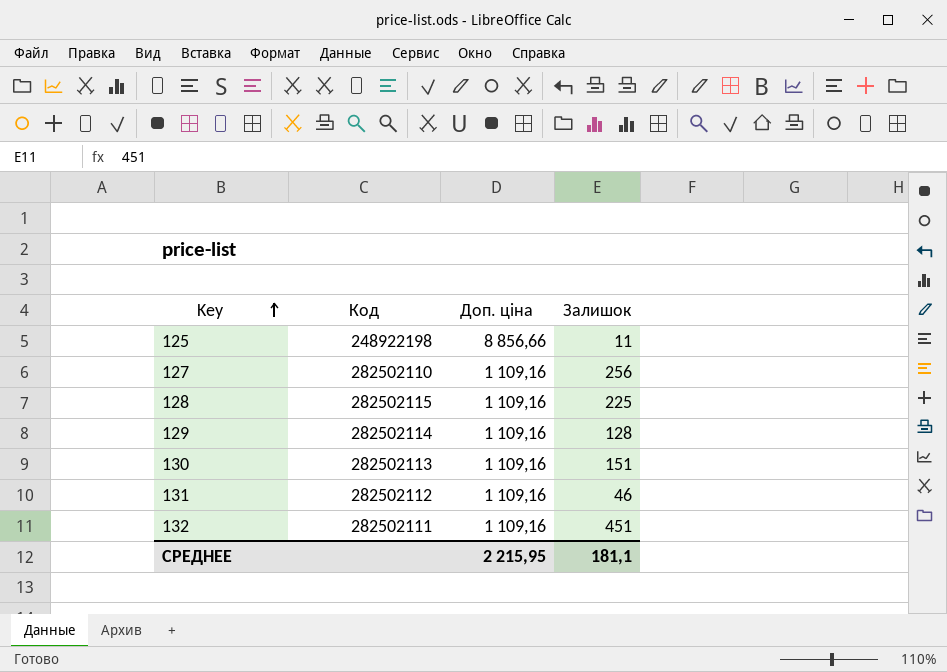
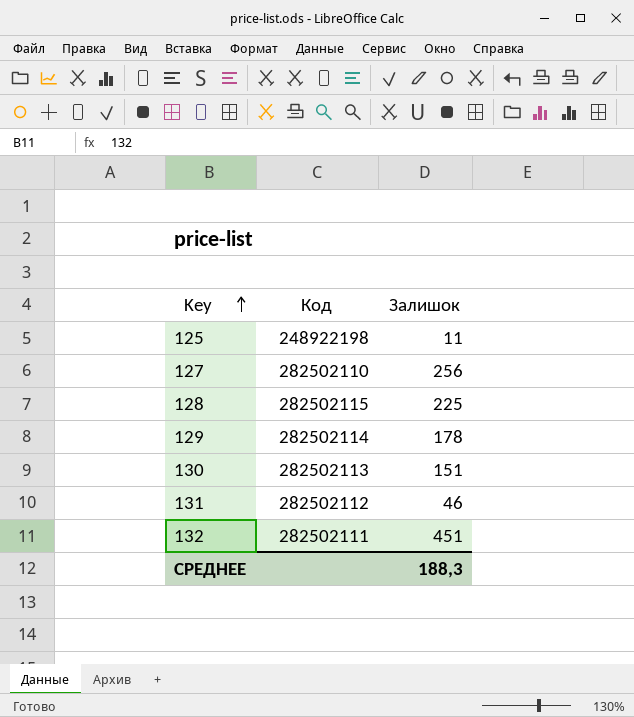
column Доп. ціна | position: 3 -> none
129 | Залишок: 128 -> 178
СРЕДНЕЕ | Залишок: 181,1 -> 188,3

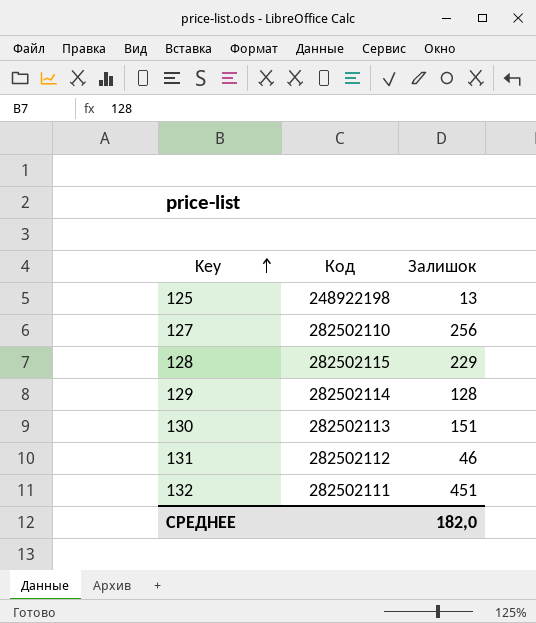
125 | Залишок: 11 -> 13
128 | Залишок: 225 -> 229
129 | Залишок: 178 -> 128
СРЕДНЕЕ | Залишок: 188,3 -> 182,0

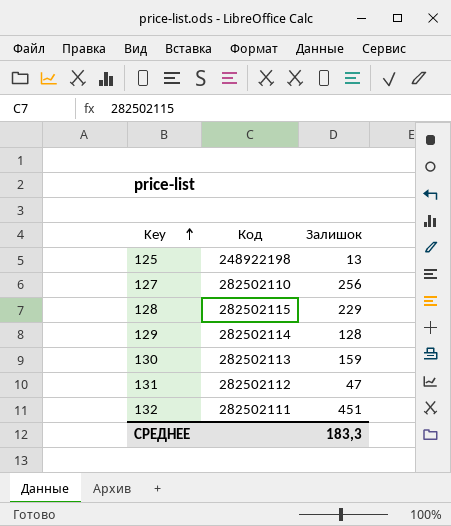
130 | Залишок: 151 -> 159
131 | Залишок: 46 -> 47
СРЕДНЕЕ | Залишок: 182,0 -> 183,3

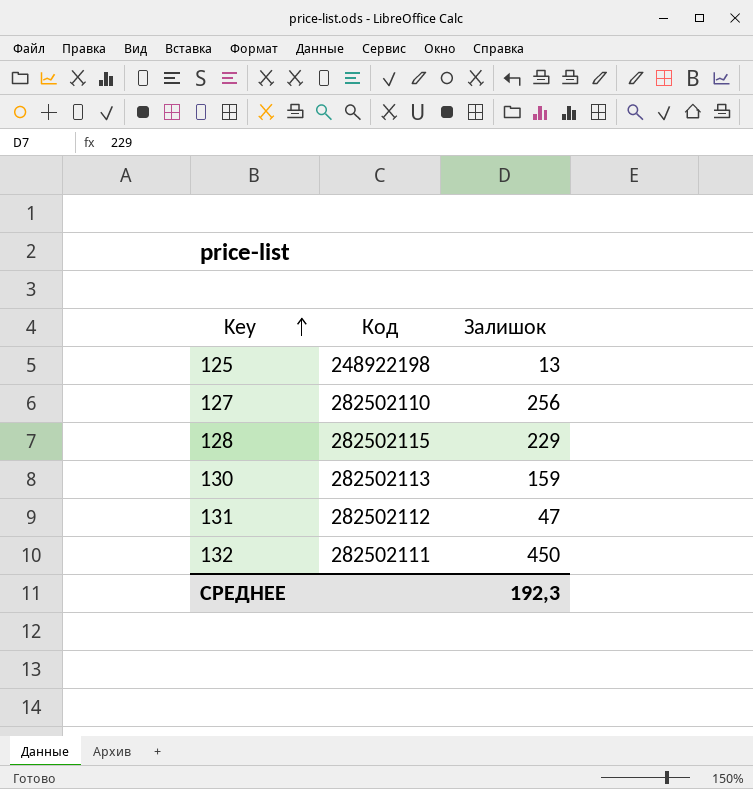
row 129: 282502114 | 128 -> none
132 | Залишок: 451 -> 450
СРЕДНЕЕ | Залишок: 183,3 -> 192,3

